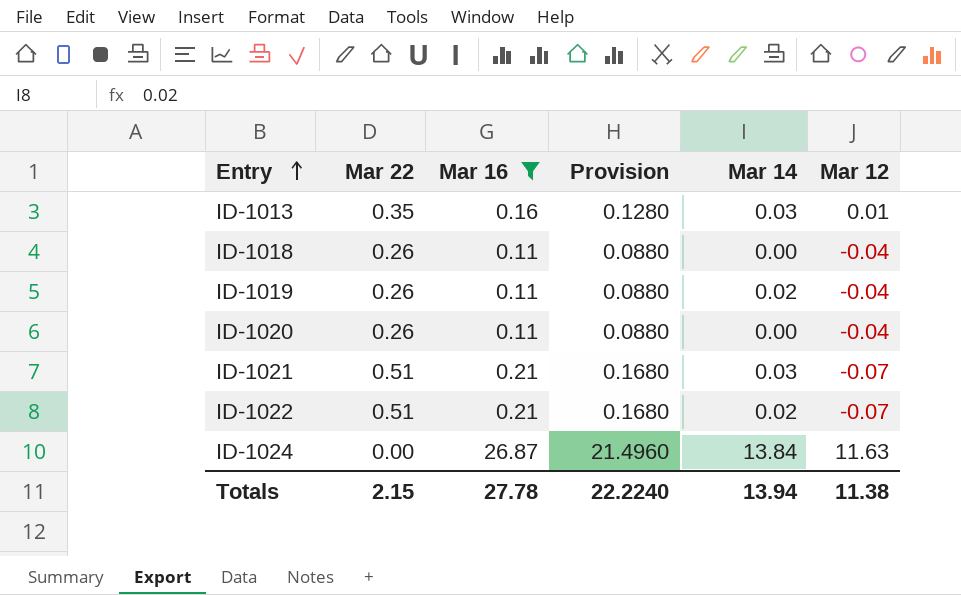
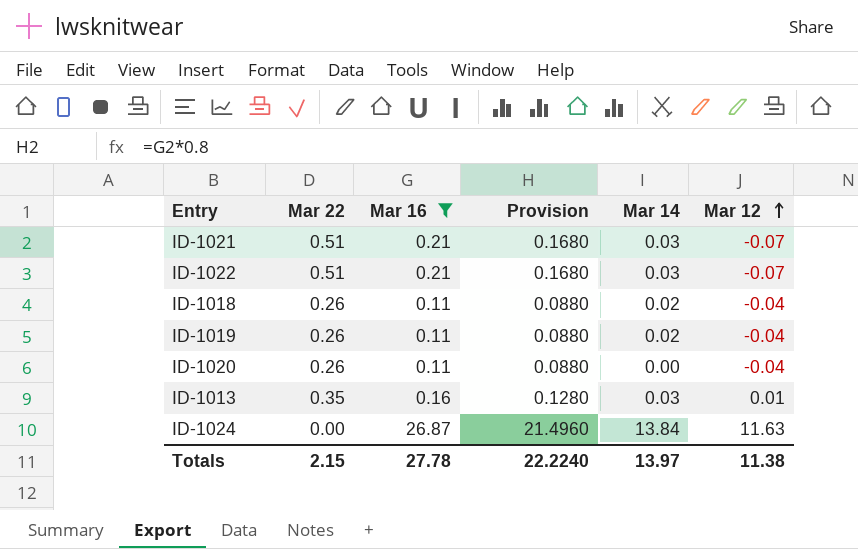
row order: Entry ascending -> Mar 12 ascending
ID-1022 | Mar 14: 0.02 -> 0.03
ID-1018 | Mar 14: 0.00 -> 0.02
Totals | Mar 14: 13.94 -> 13.97

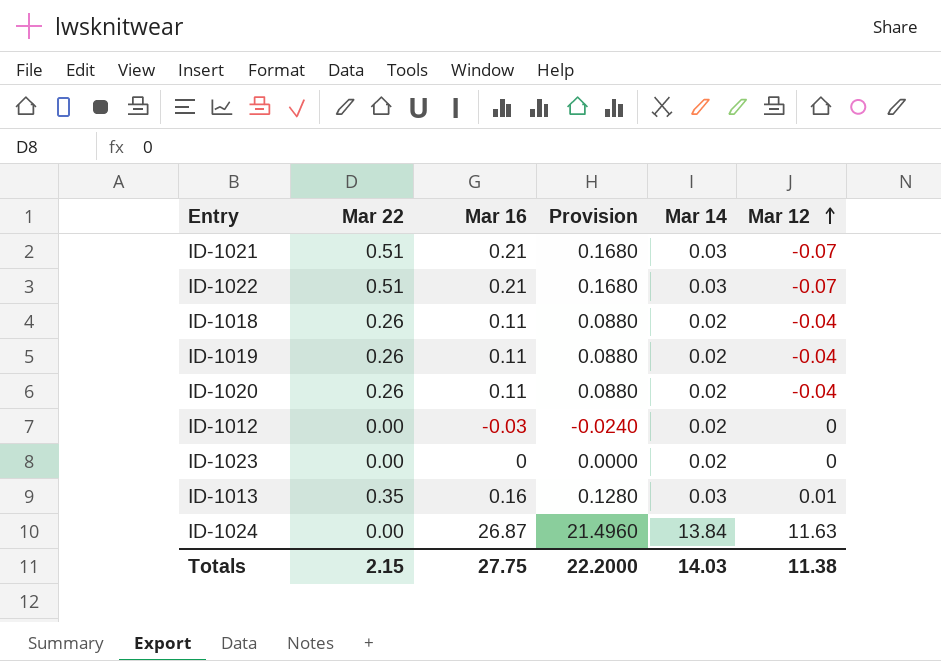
filter: Mar 16 >= 0.11 -> none
ID-1020 | Mar 14: 0.00 -> 0.02
Totals | Mar 16: 27.78 -> 27.75
Totals | Provision: 22.2240 -> 22.2000
Totals | Mar 14: 13.97 -> 14.03

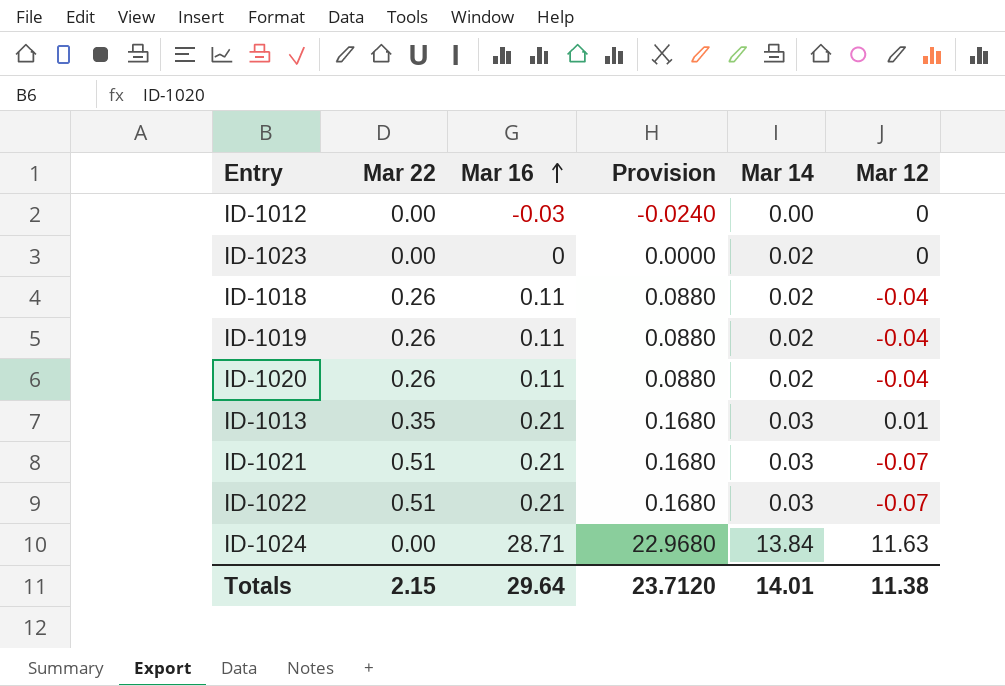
row order: Mar 12 ascending -> Mar 16 ascending
ID-1012 | Mar 14: 0.02 -> 0.00
ID-1013 | Mar 16: 0.16 -> 0.21
ID-1013 | Provision: 0.1280 -> 0.1680
ID-1024 | Mar 16: 26.87 -> 28.71
ID-1024 | Provision: 21.4960 -> 22.9680
Totals | Mar 16: 27.75 -> 29.64
Totals | Provision: 22.2000 -> 23.7120
Totals | Mar 14: 14.03 -> 14.01

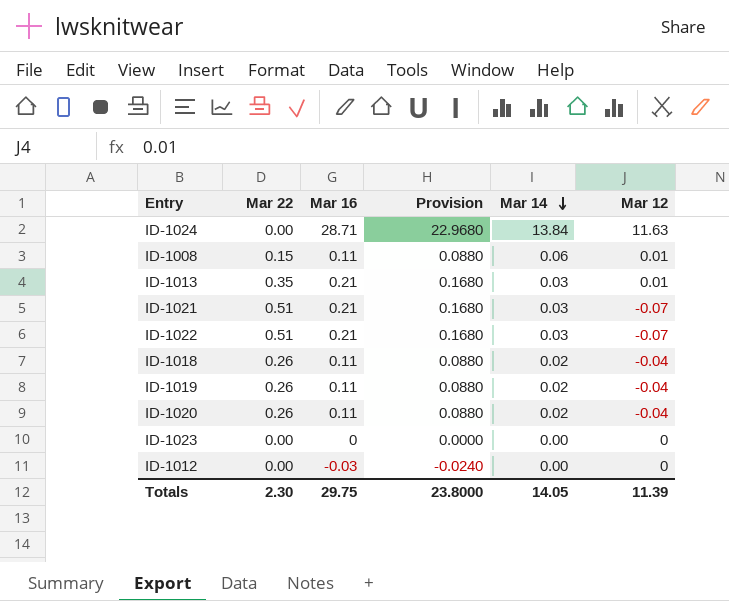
row order: Mar 16 ascending -> Mar 14 descending
row ID-1008: none -> 0.15 | 0.11 | 0.0880 | 0.06 | 0.01
ID-1023 | Mar 14: 0.02 -> 0.00
Totals | Mar 22: 2.15 -> 2.30
Totals | Mar 16: 29.64 -> 29.75
Totals | Provision: 23.7120 -> 23.8000
Totals | Mar 14: 14.01 -> 14.05
Totals | Mar 12: 11.38 -> 11.39

